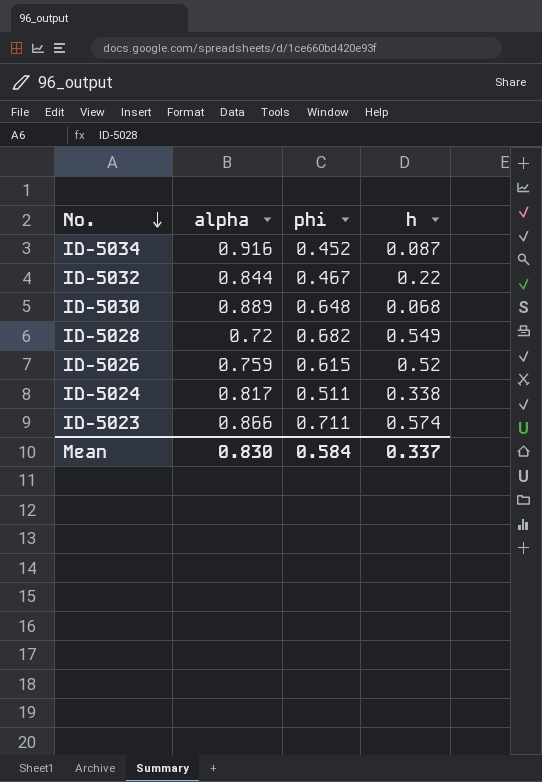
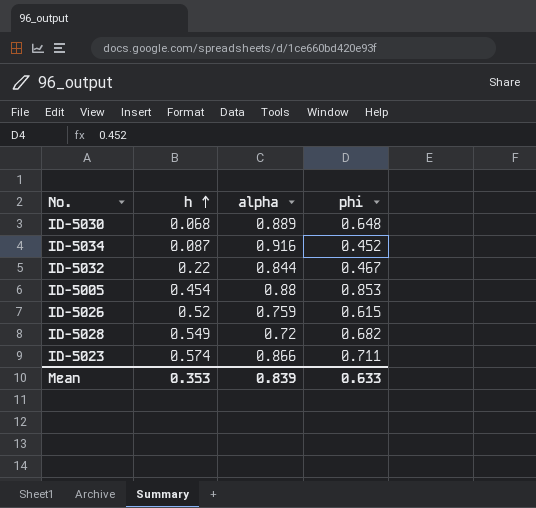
row order: No. descending -> h ascending
column h | position: 4 -> 2
row ID-5024: 0.817 | 0.511 | 0.338 -> none
row ID-5005: none -> 0.454 | 0.88 | 0.853
Mean | h: 0.337 -> 0.353
Mean | alpha: 0.830 -> 0.839
Mean | phi: 0.584 -> 0.633

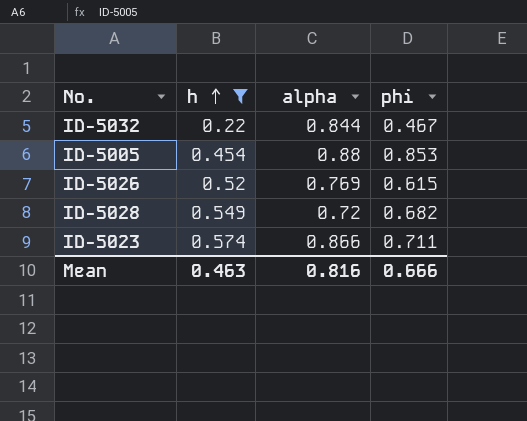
filter: none -> h >= 0.22
ID-5026 | alpha: 0.759 -> 0.769
Mean | h: 0.353 -> 0.463
Mean | alpha: 0.839 -> 0.816
Mean | phi: 0.633 -> 0.666

